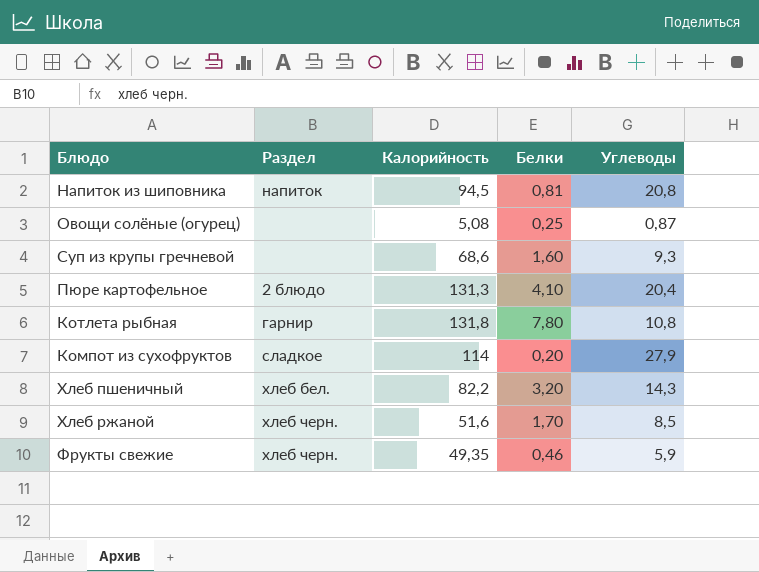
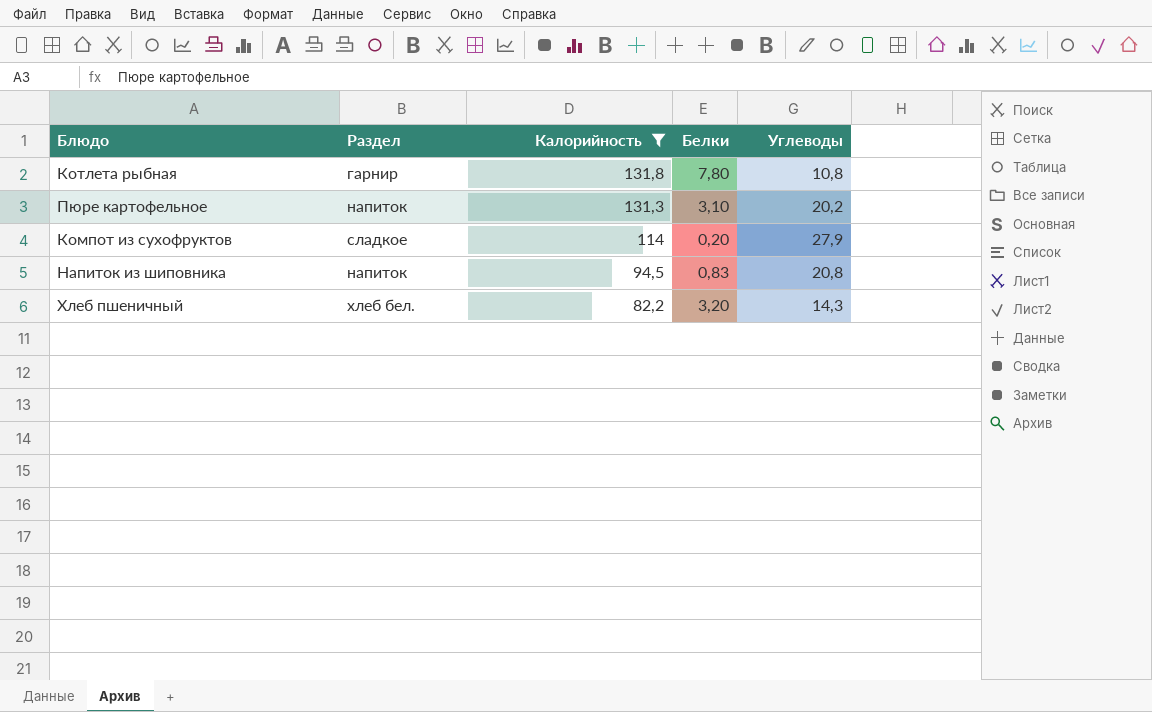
filter: none -> Калорийность >= 82,2
row order: none -> Калорийность descending
Пюре картофельное | Раздел: 2 блюдо -> напиток
Пюре картофельное | Белки: 4,10 -> 3,10
Пюре картофельное | Углеводы: 20,4 -> 20,2
Напиток из шиповника | Белки: 0,81 -> 0,83

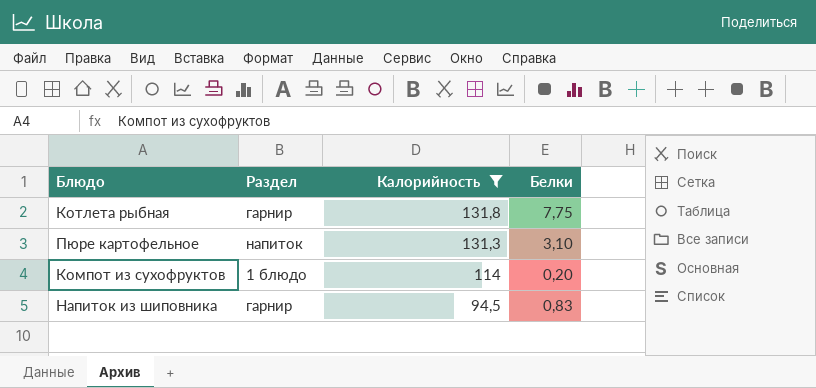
column Углеводы | position: 5 -> none
row Хлеб пшеничный: хлеб бел. | 82,2 | 3,20 | 14,3 -> none
Котлета рыбная | Белки: 7,80 -> 7,75
Компот из сухофруктов | Раздел: сладкое -> 1 блюдо
Напиток из шиповника | Раздел: напиток -> гарнир

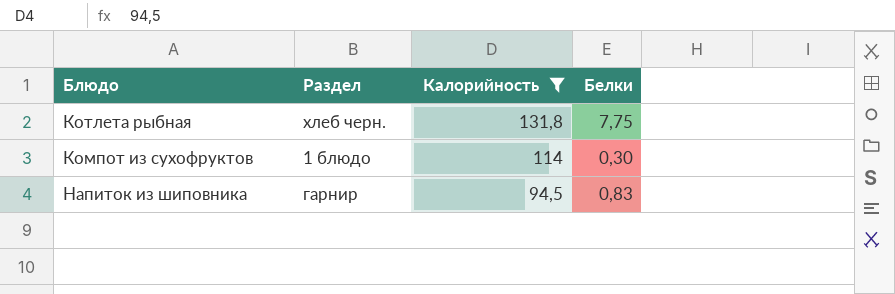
row Пюре картофельное: напиток | 131,3 | 3,10 -> none
Котлета рыбная | Раздел: гарнир -> хлеб черн.
Компот из сухофруктов | Белки: 0,20 -> 0,30

